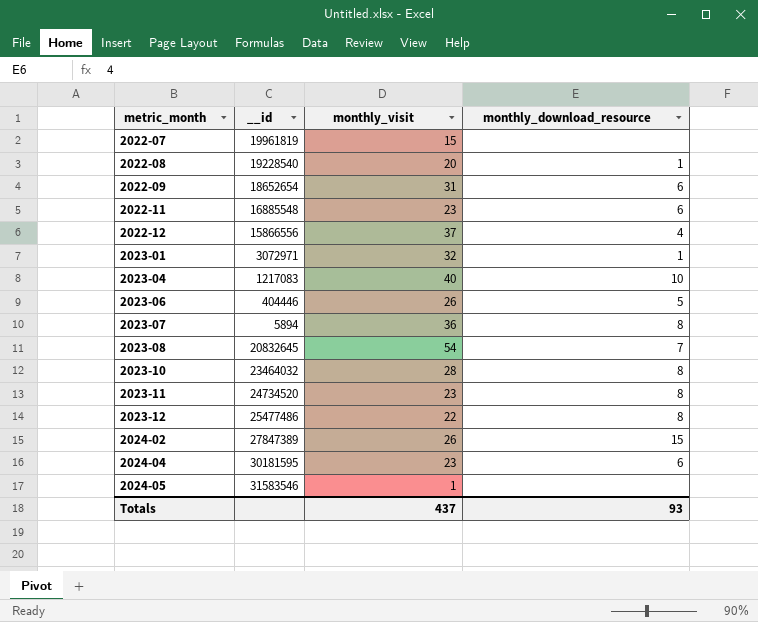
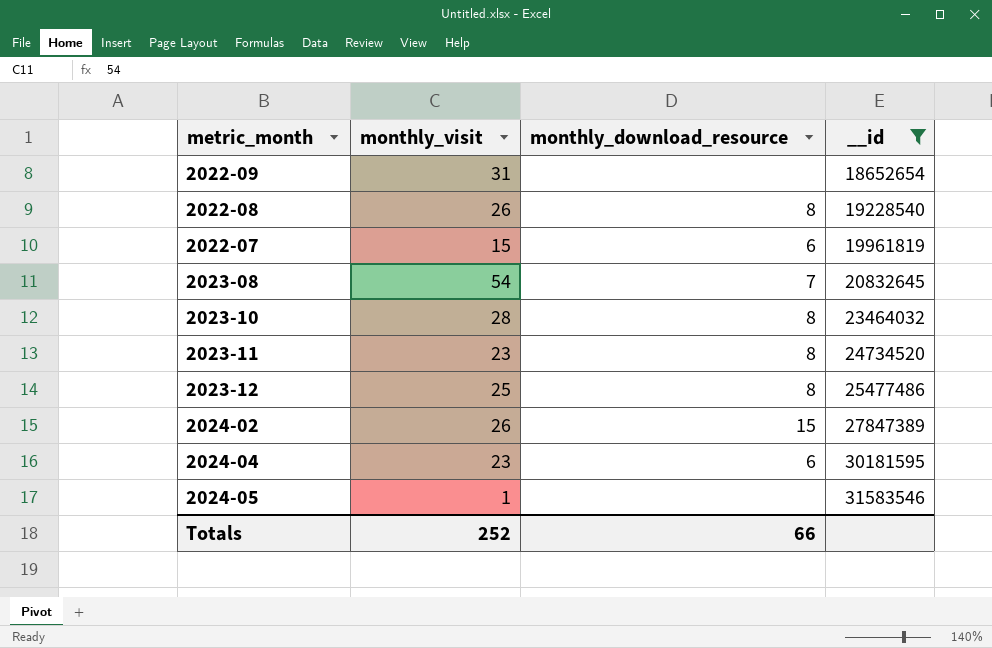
filter: none -> __id >= 18652654
row order: metric_month ascending -> __id ascending
column __id | position: 2 -> 4
2022-09 | monthly_download_resource: 6 -> none
2022-08 | monthly_visit: 20 -> 26
2022-08 | monthly_download_resource: 1 -> 8
2022-07 | monthly_download_resource: none -> 6
2023-12 | monthly_visit: 22 -> 25
Totals | monthly_visit: 437 -> 252
Totals | monthly_download_resource: 93 -> 66

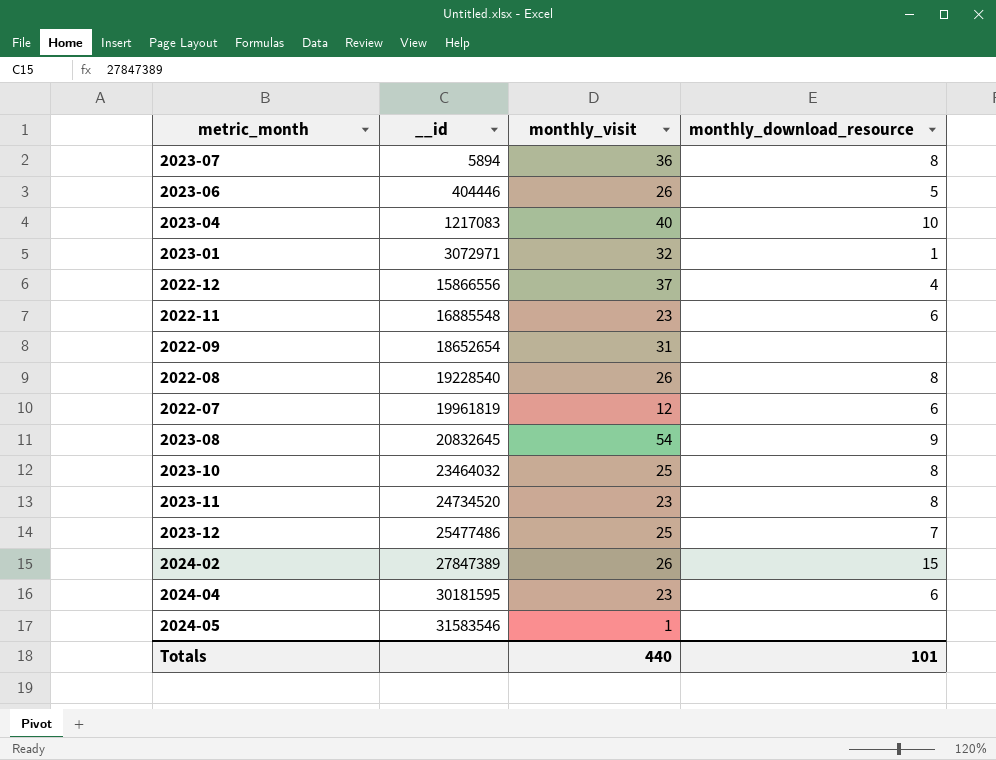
filter: __id >= 18652654 -> none
column __id | position: 4 -> 2
2022-07 | monthly_visit: 15 -> 12
2023-08 | monthly_download_resource: 7 -> 9
2023-10 | monthly_visit: 28 -> 25
2023-12 | monthly_download_resource: 8 -> 7
Totals | monthly_visit: 252 -> 440
Totals | monthly_download_resource: 66 -> 101

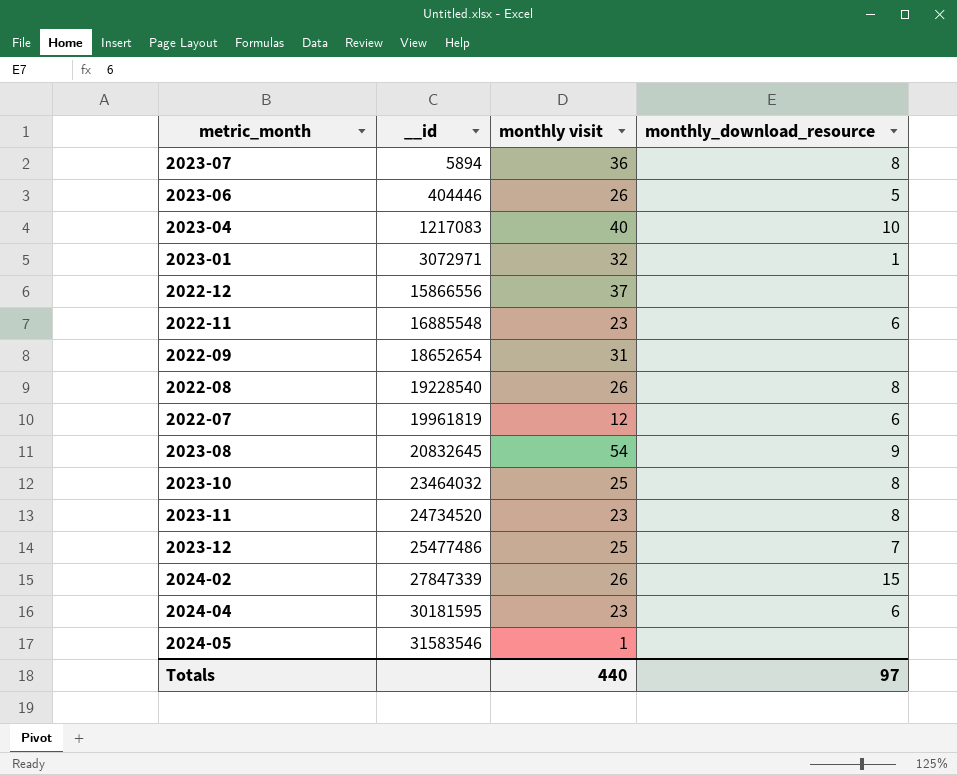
column name: monthly_visit -> monthly visit
2022-12 | monthly_download_resource: 4 -> none
2024-02 | __id: 27847389 -> 27847339
Totals | monthly_download_resource: 101 -> 97

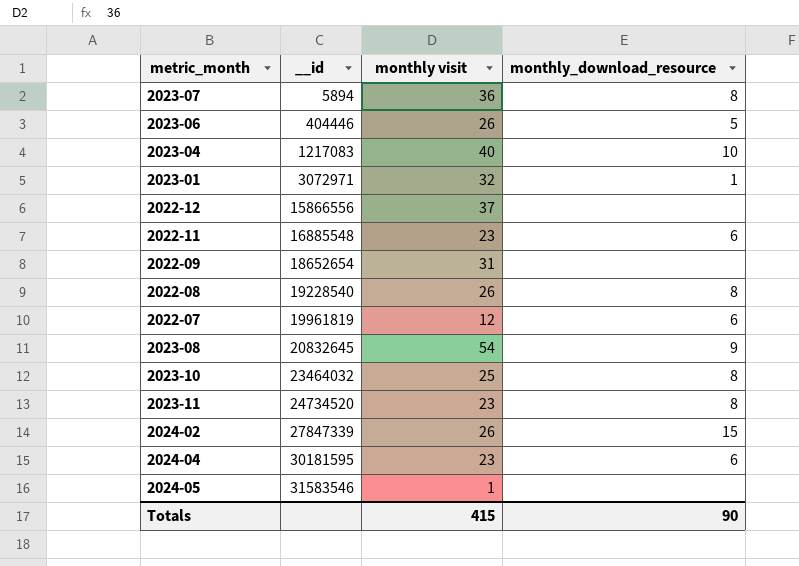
row 2023-12: 25477486 | 25 | 7 -> none
Totals | monthly visit: 440 -> 415
Totals | monthly_download_resource: 97 -> 90

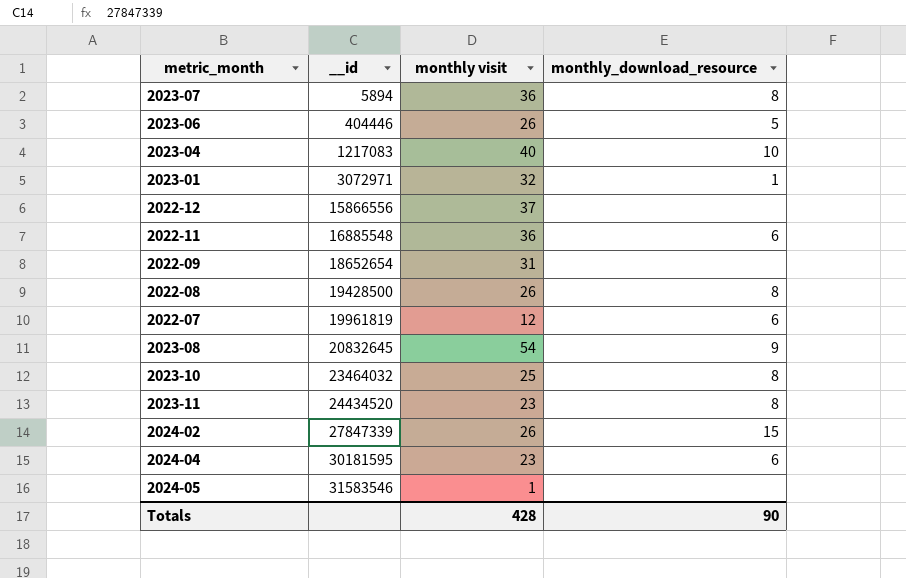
2022-11 | monthly visit: 23 -> 36
2022-08 | __id: 19228540 -> 19428500
2023-11 | __id: 24734520 -> 24434520
Totals | monthly visit: 415 -> 428

